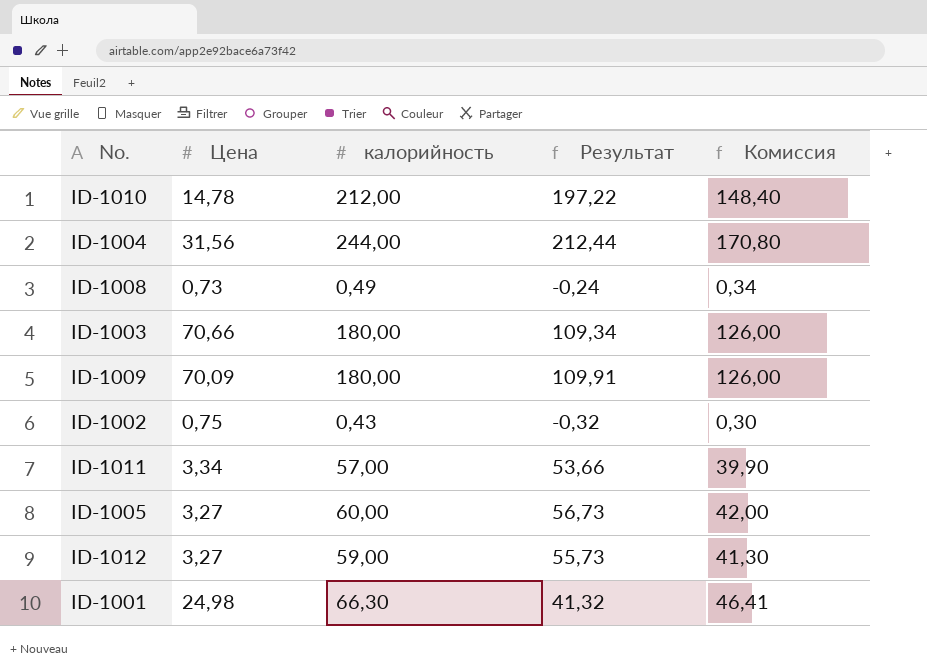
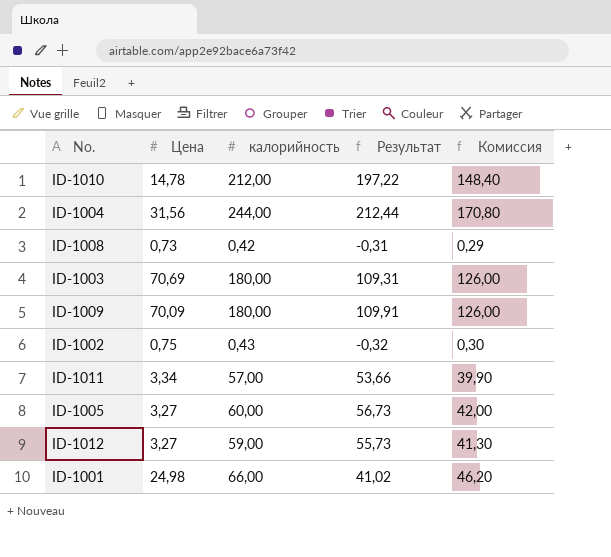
ID-1008 | калорийность: 0,49 -> 0,42
ID-1008 | Результат: -0,24 -> -0,31
ID-1008 | Комиссия: 0,34 -> 0,29
ID-1003 | Цена: 70,66 -> 70,69
ID-1003 | Результат: 109,34 -> 109,31
ID-1001 | калорийность: 66,30 -> 66,00
ID-1001 | Результат: 41,32 -> 41,02
ID-1001 | Комиссия: 46,41 -> 46,20

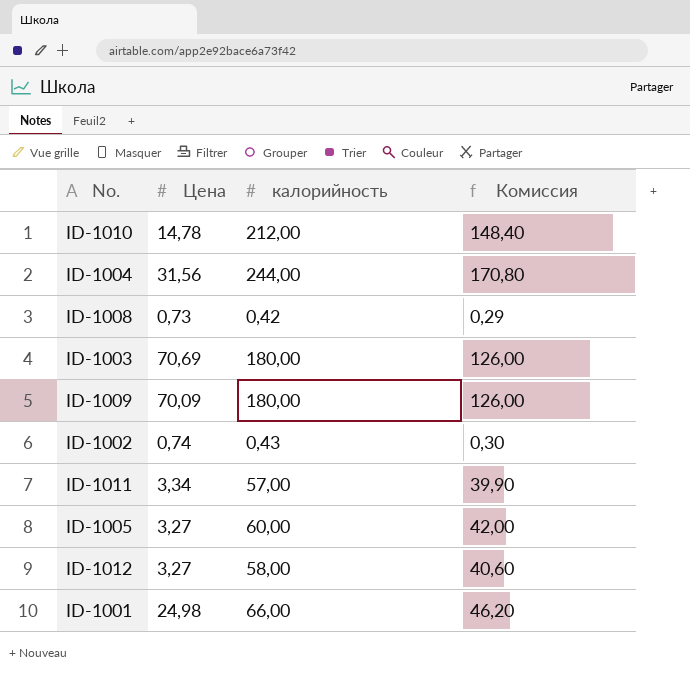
column Результат | formula: [калорийность] - [Цена] -> none
ID-1002 | Цена: 0,75 -> 0,74
ID-1012 | калорийность: 59,00 -> 58,00
ID-1012 | Комиссия: 41,30 -> 40,60

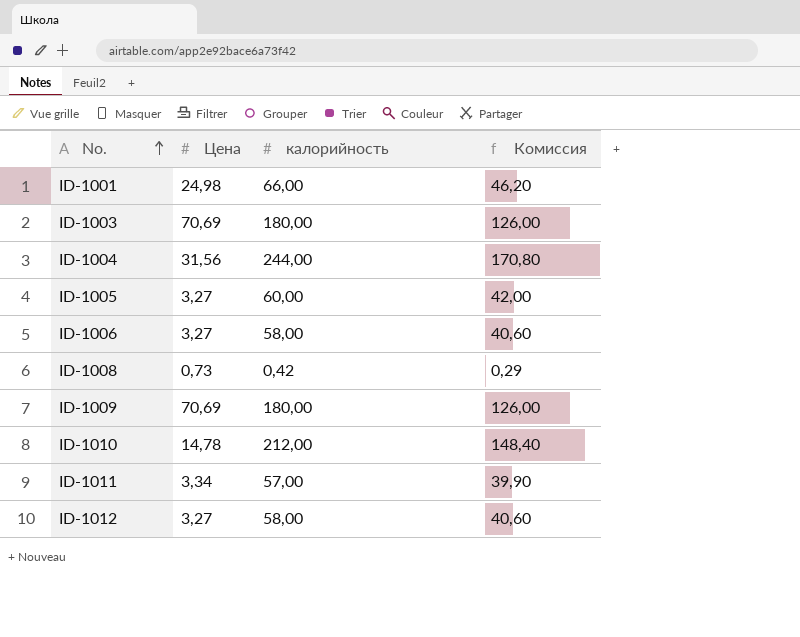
row order: none -> No. ascending
row ID-1002: 0,74 | 0,43 | 0,30 -> none
row ID-1006: none -> 3,27 | 58,00 | 40,60
ID-1009 | Цена: 70,09 -> 70,69

